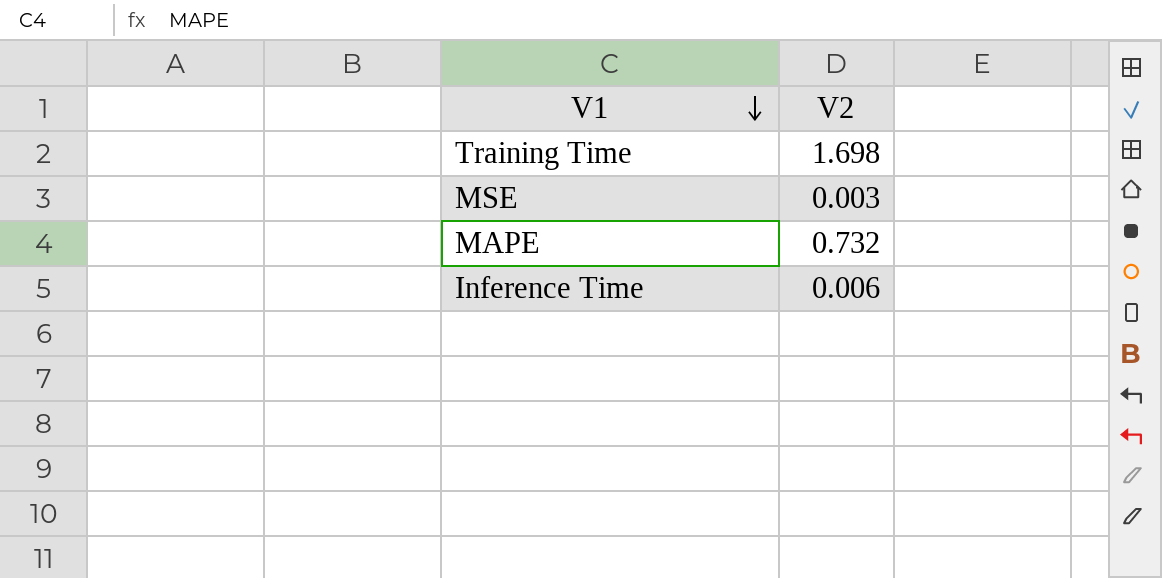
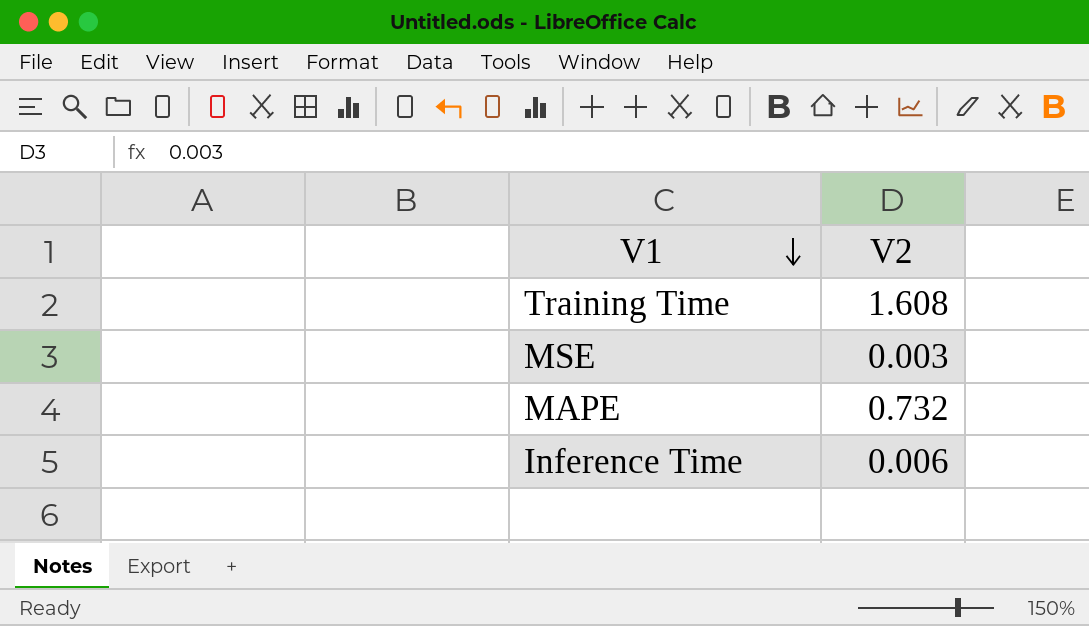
Training Time | V2: 1.698 -> 1.608

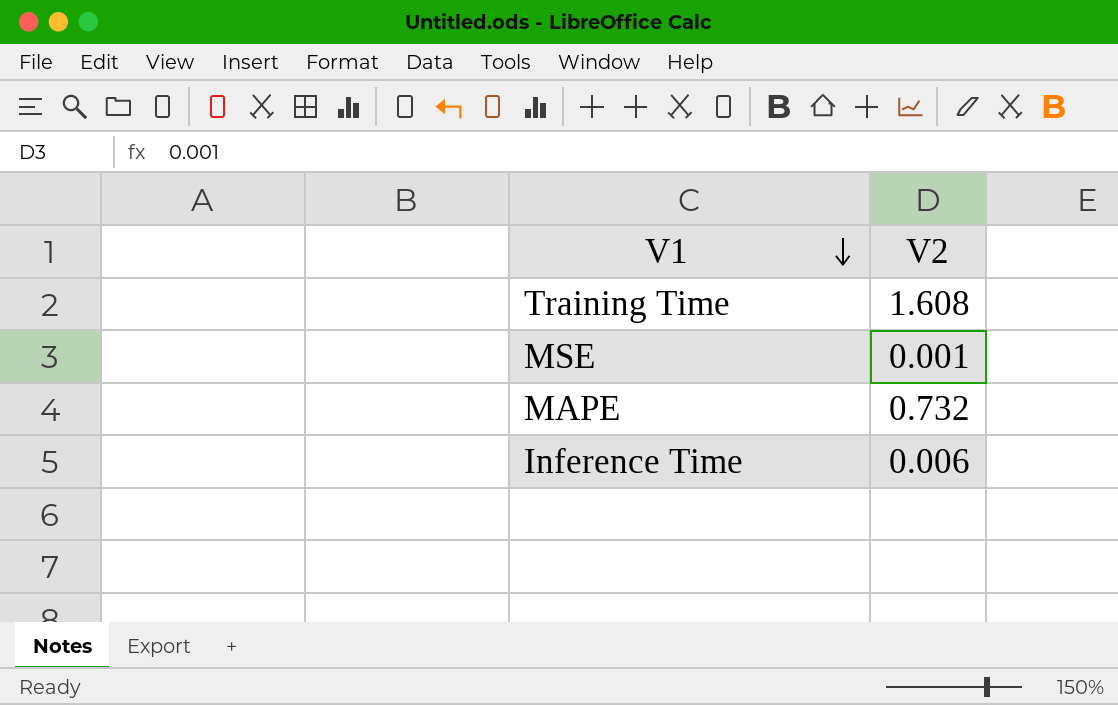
MSE | V2: 0.003 -> 0.001

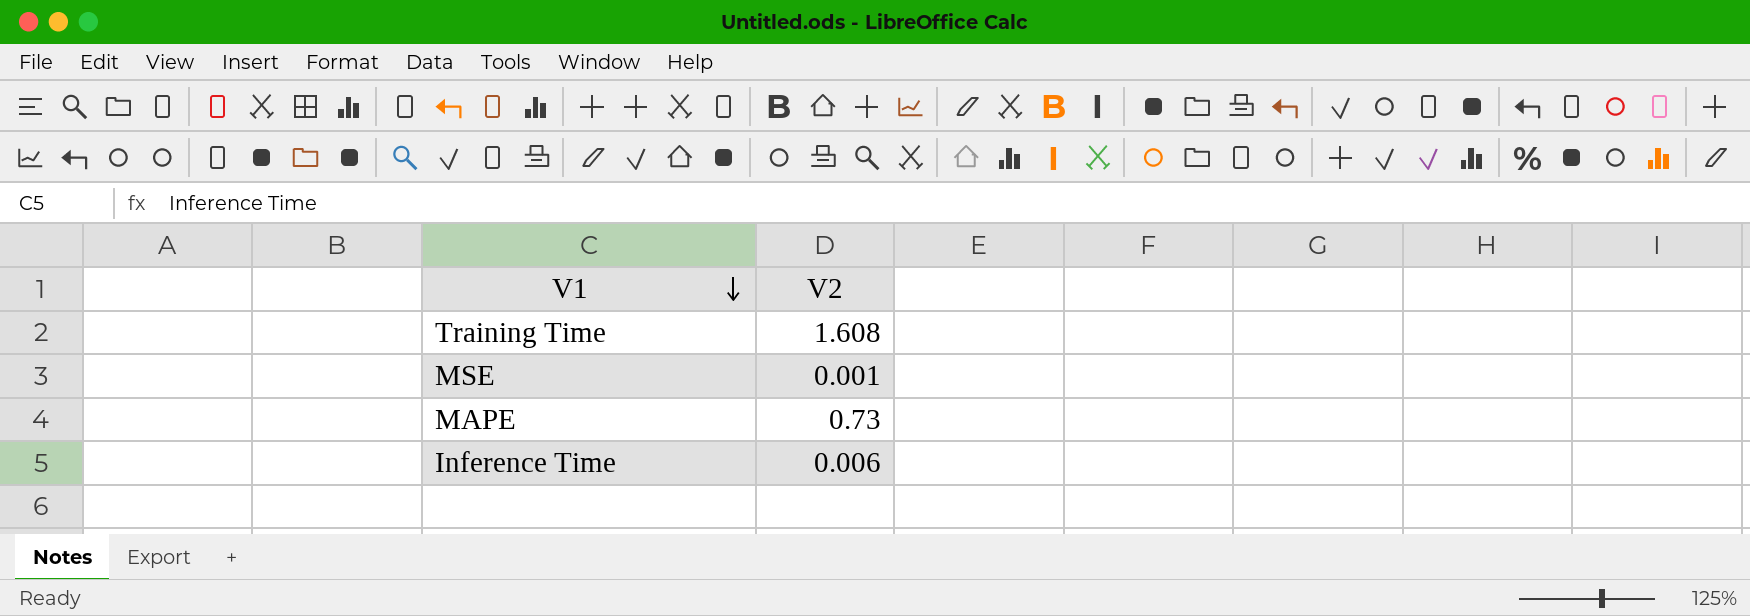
MAPE | V2: 0.732 -> 0.73

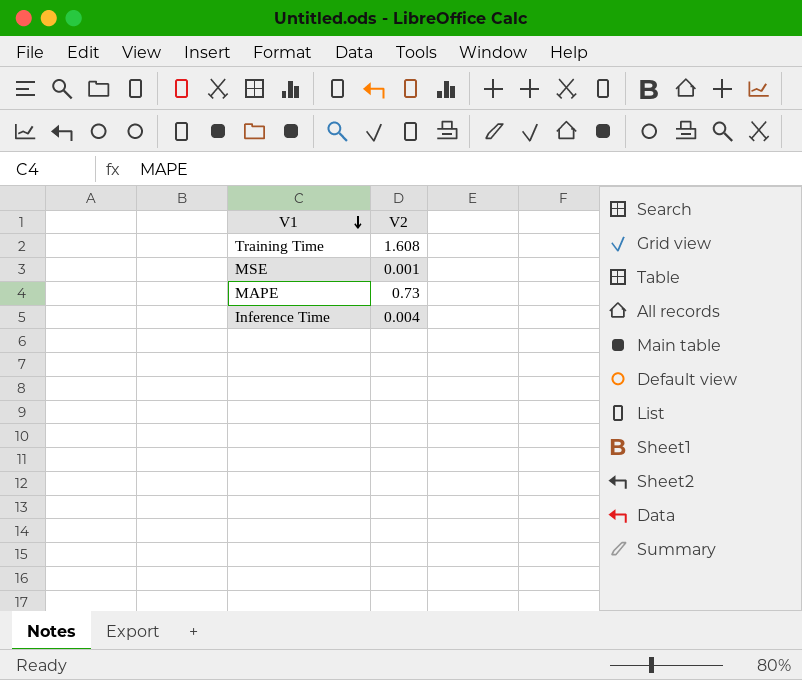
Inference Time | V2: 0.006 -> 0.004

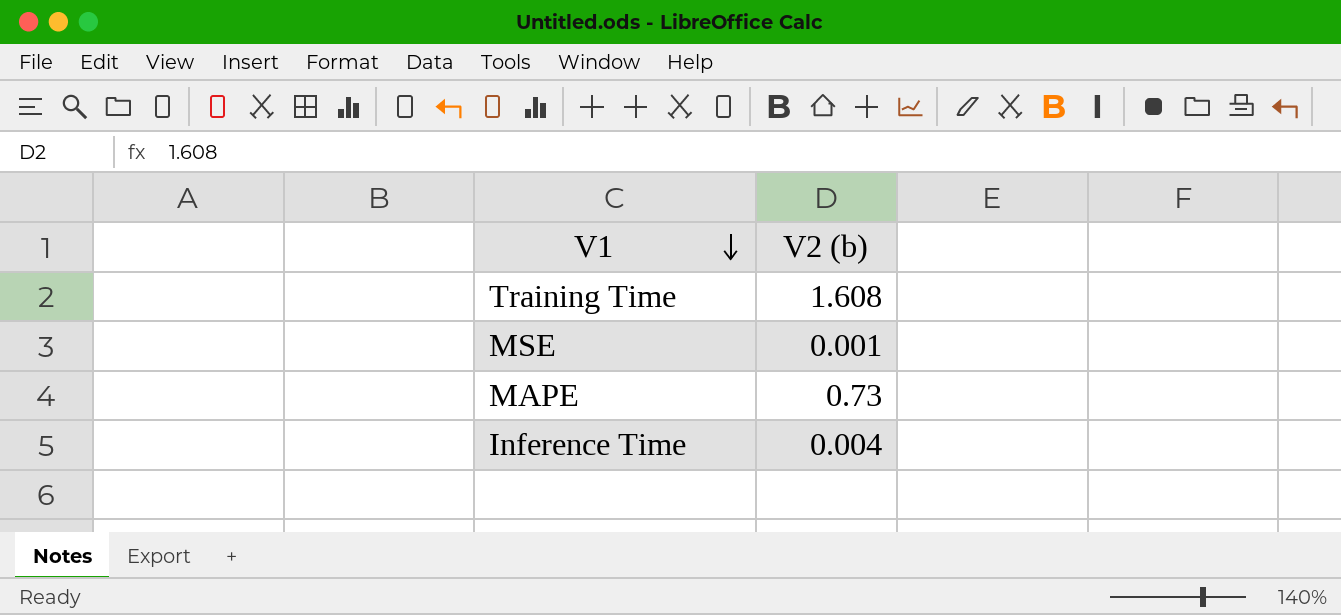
column name: V2 -> V2 (b)

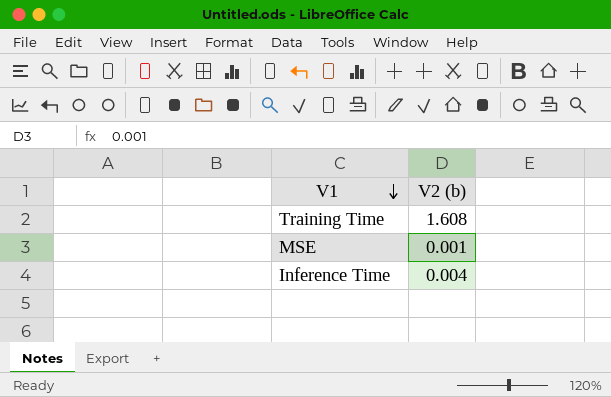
row MAPE: 0.73 -> none

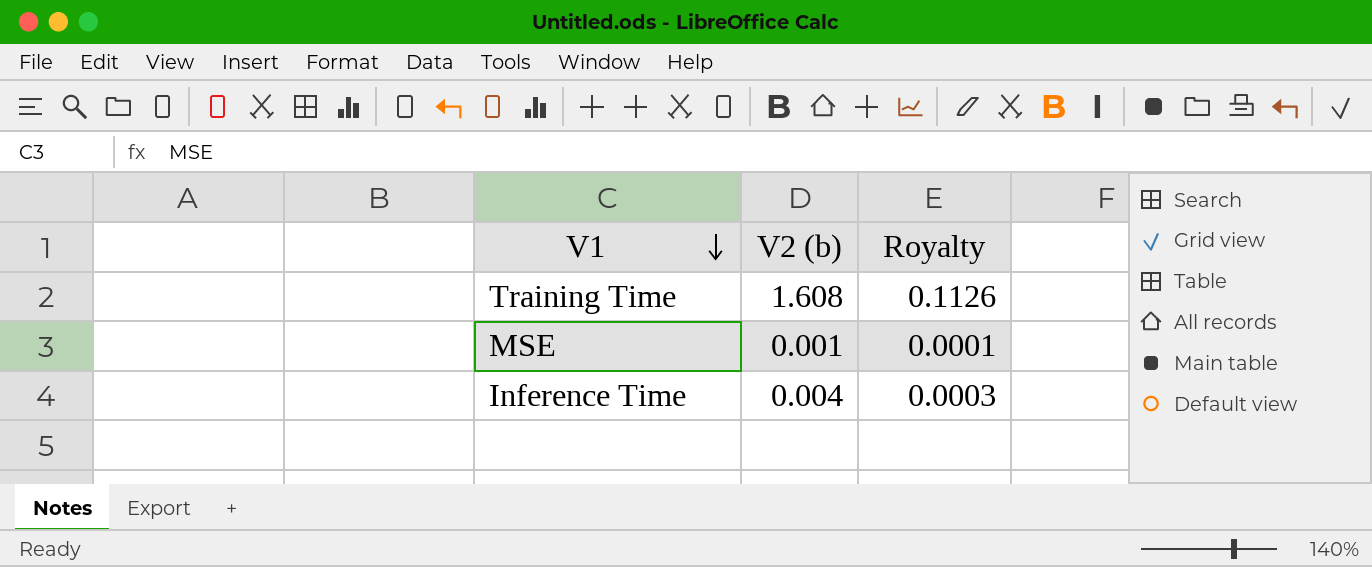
column Royalty | formula: none -> [V2 (b)] * 0.07

